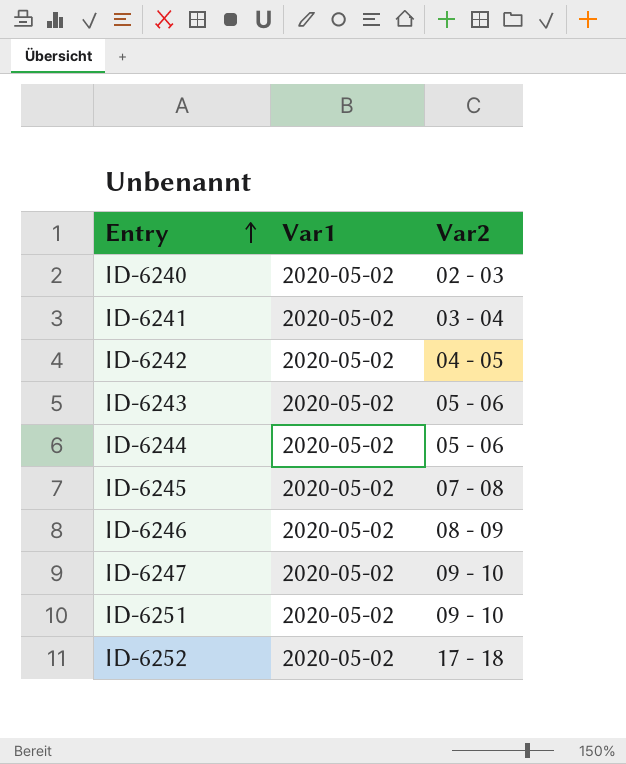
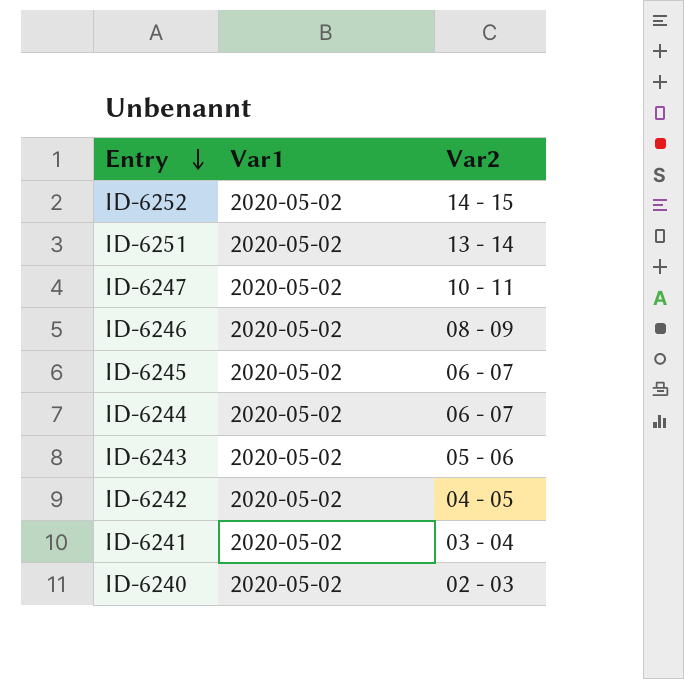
row order: Entry ascending -> Entry descending
ID-6252 | Var2: 17 - 18 -> 14 - 15
ID-6251 | Var2: 09 - 10 -> 13 - 14
ID-6247 | Var2: 09 - 10 -> 10 - 11
ID-6245 | Var2: 07 - 08 -> 06 - 07
ID-6244 | Var2: 05 - 06 -> 06 - 07

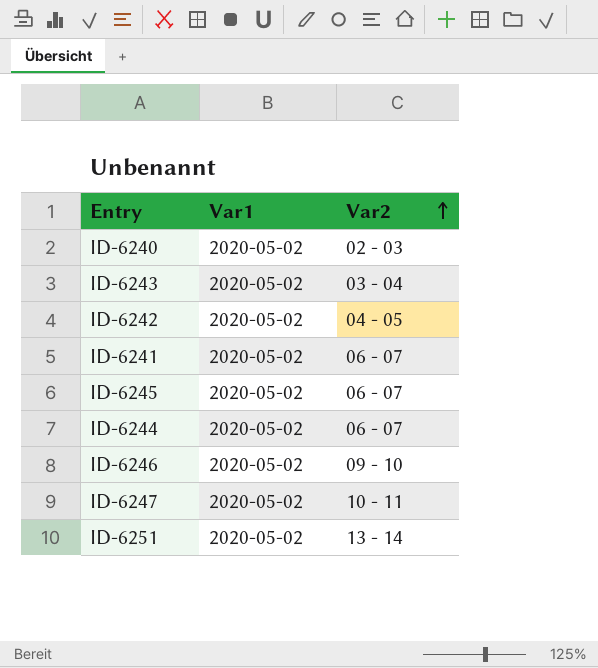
row order: Entry descending -> Var2 ascending
row ID-6252: 2020-05-02 | 14 - 15 -> none
ID-6243 | Var2: 05 - 06 -> 03 - 04
ID-6241 | Var2: 03 - 04 -> 06 - 07
ID-6246 | Var2: 08 - 09 -> 09 - 10

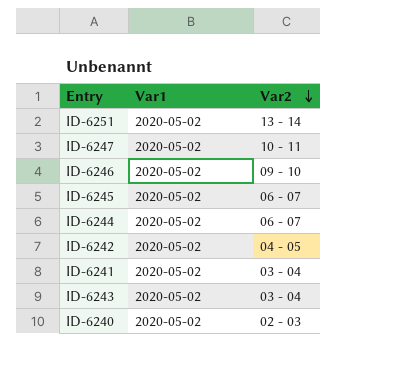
row order: Var2 ascending -> Var2 descending
ID-6241 | Var2: 06 - 07 -> 03 - 04

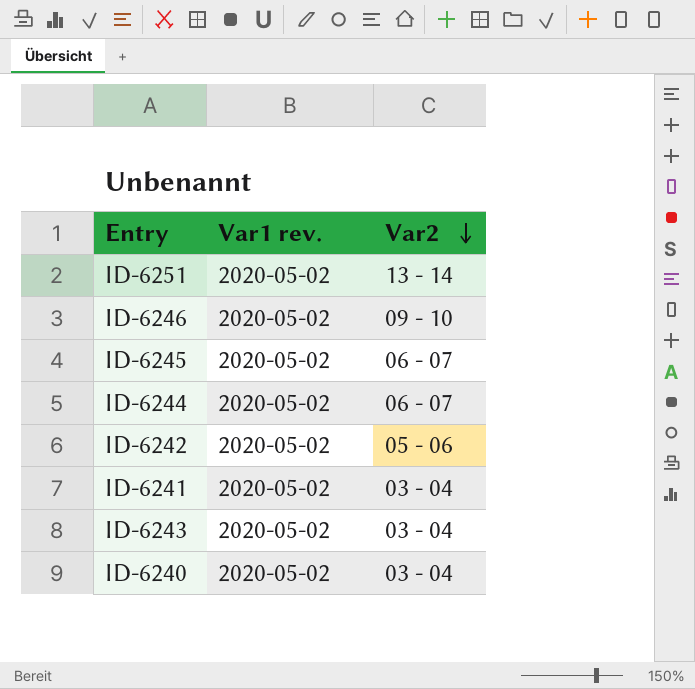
column name: Var1 -> Var1 rev.
row ID-6247: 2020-05-02 | 10 - 11 -> none
ID-6242 | Var2: 04 - 05 -> 05 - 06
ID-6240 | Var2: 02 - 03 -> 03 - 04

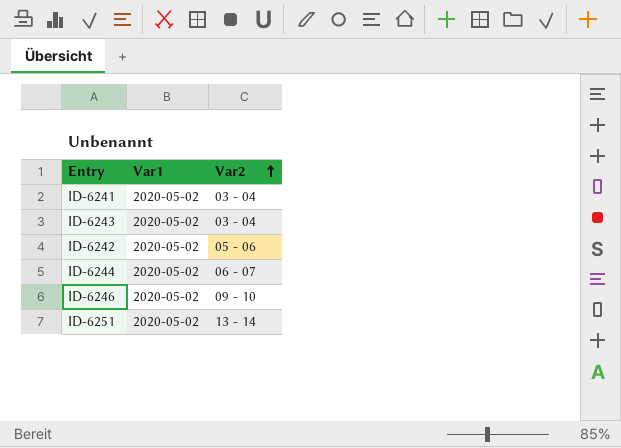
row order: Var2 descending -> Var2 ascending
column name: Var1 rev. -> Var1
row ID-6245: 2020-05-02 | 06 - 07 -> none
row ID-6240: 2020-05-02 | 03 - 04 -> none

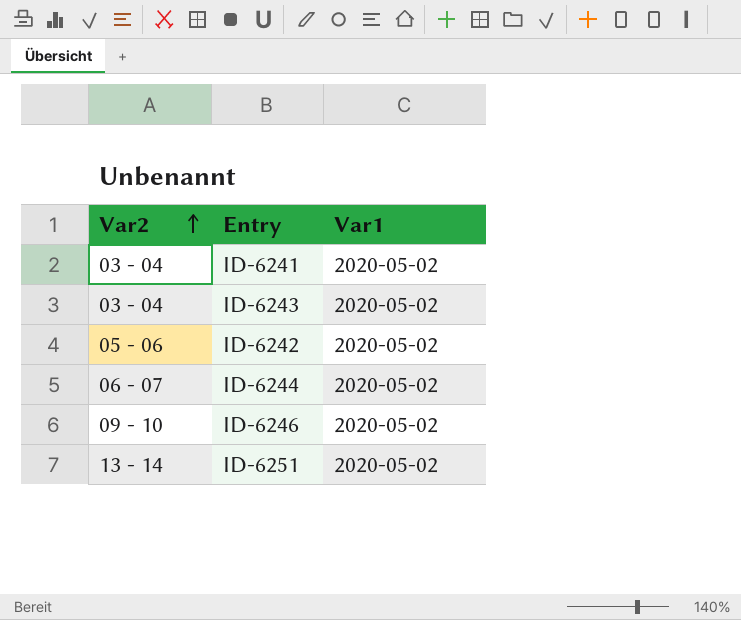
column Var2 | position: 3 -> 1

